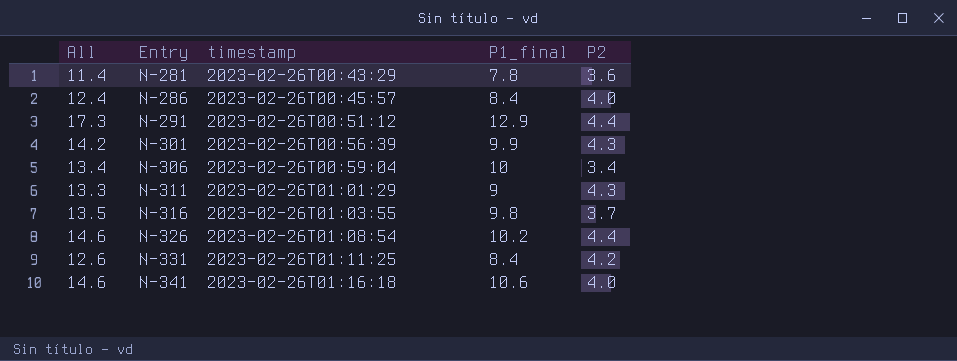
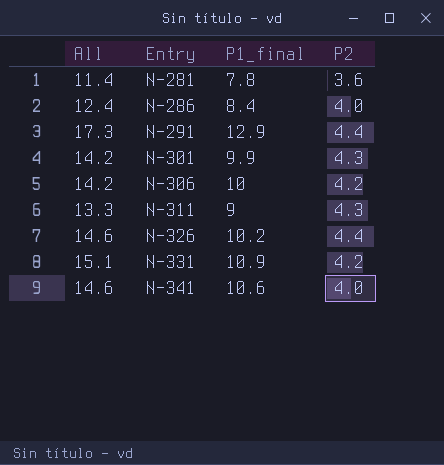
column timestamp | position: 3 -> none
row N-316: 13.5 | 2023-02-26T01:03:55 | 9.8 | 3.7 -> none
N-306 | All: 13.4 -> 14.2
N-306 | P2: 3.4 -> 4.2
N-331 | All: 12.6 -> 15.1
N-331 | P1_final: 8.4 -> 10.9

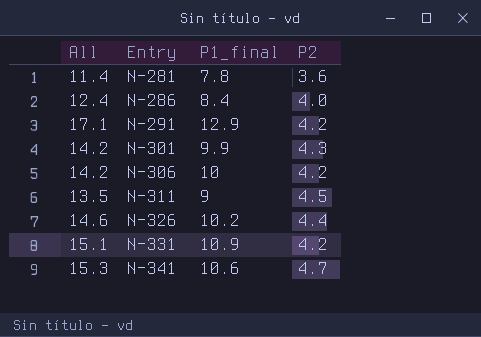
N-291 | All: 17.3 -> 17.1
N-291 | P2: 4.4 -> 4.2
N-311 | All: 13.3 -> 13.5
N-311 | P2: 4.3 -> 4.5
N-341 | All: 14.6 -> 15.3
N-341 | P2: 4.0 -> 4.7

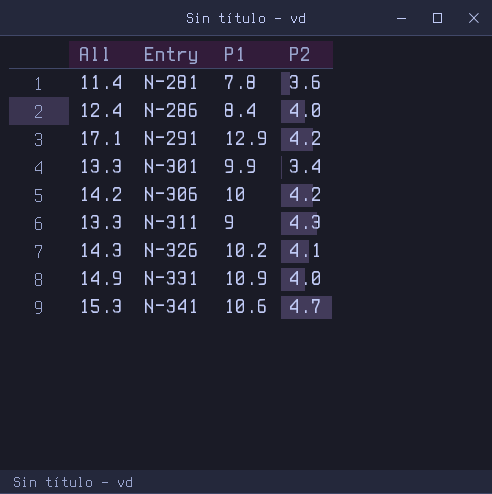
column name: P1_final -> P1
N-301 | All: 14.2 -> 13.3
N-301 | P2: 4.3 -> 3.4
N-311 | All: 13.5 -> 13.3
N-311 | P2: 4.5 -> 4.3
N-326 | All: 14.6 -> 14.3
N-326 | P2: 4.4 -> 4.1
N-331 | All: 15.1 -> 14.9
N-331 | P2: 4.2 -> 4.0

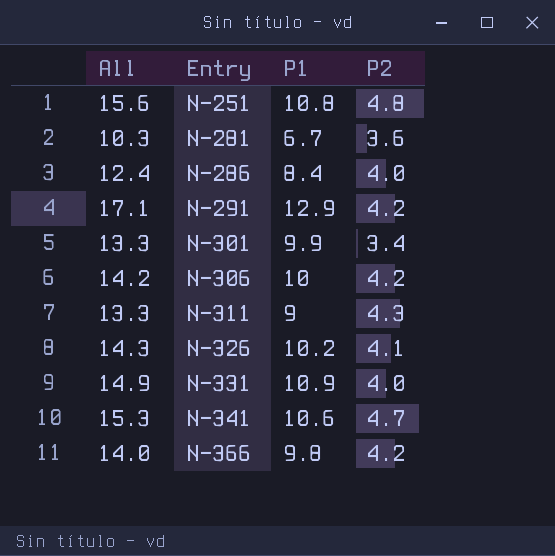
row N-251: none -> 15.6 | 10.8 | 4.8
N-281 | All: 11.4 -> 10.3
N-281 | P1: 7.8 -> 6.7
row N-366: none -> 14.0 | 9.8 | 4.2

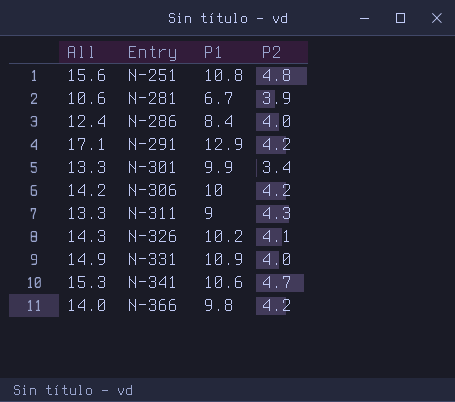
N-281 | All: 10.3 -> 10.6
N-281 | P2: 3.6 -> 3.9

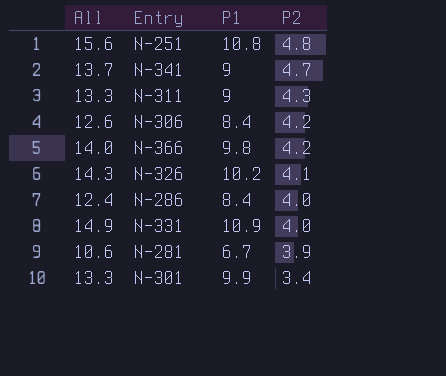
row order: Entry ascending -> P2 descending
row N-291: 17.1 | 12.9 | 4.2 -> none
N-341 | All: 15.3 -> 13.7
N-341 | P1: 10.6 -> 9
N-306 | All: 14.2 -> 12.6
N-306 | P1: 10 -> 8.4

